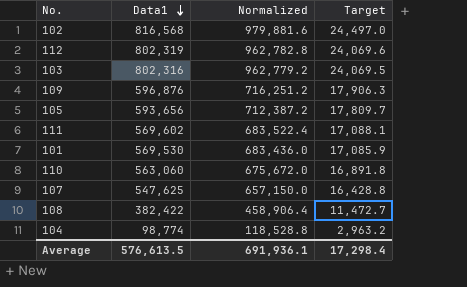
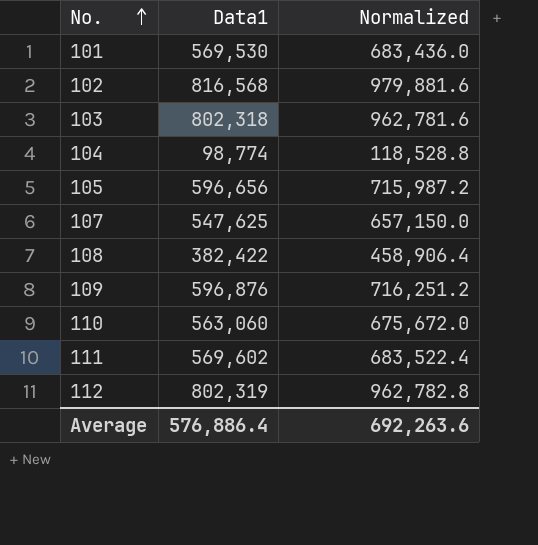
row order: Data1 descending -> No. ascending
column Target | formula: [Data1] * 0.03 -> none
103 | Data1: 802,316 -> 802,318
103 | Normalized: 962,779.2 -> 962,781.6
105 | Data1: 593,656 -> 596,656
105 | Normalized: 712,387.2 -> 715,987.2
Average | Data1: 576,613.5 -> 576,886.4
Average | Normalized: 691,936.1 -> 692,263.6

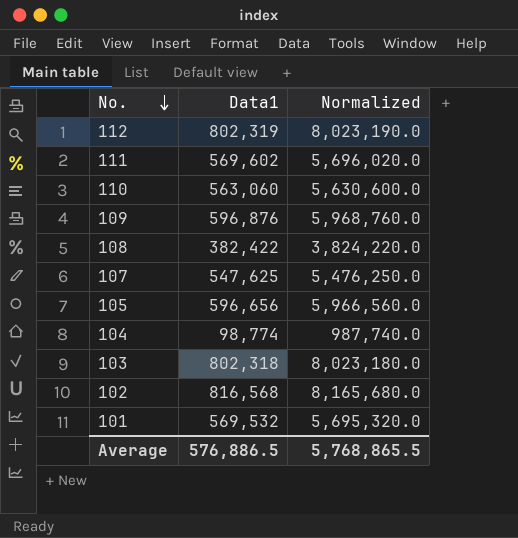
row order: No. ascending -> No. descending
column Normalized | formula: [Data1] * 1.2 -> [Data1] * 10
101 | Data1: 569,530 -> 569,532
Average | Data1: 576,886.4 -> 576,886.5
Average | Normalized: 692,263.6 -> 5,768,865.5

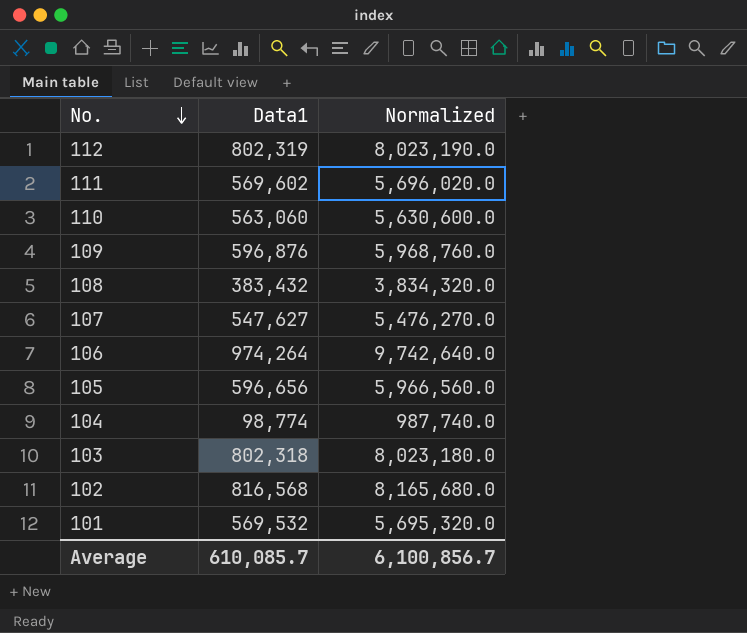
108 | Data1: 382,422 -> 383,432
108 | Normalized: 3,824,220.0 -> 3,834,320.0
107 | Data1: 547,625 -> 547,627
107 | Normalized: 5,476,250.0 -> 5,476,270.0
row 106: none -> 974,264 | 9,742,640.0
Average | Data1: 576,886.5 -> 610,085.7
Average | Normalized: 5,768,865.5 -> 6,100,856.7

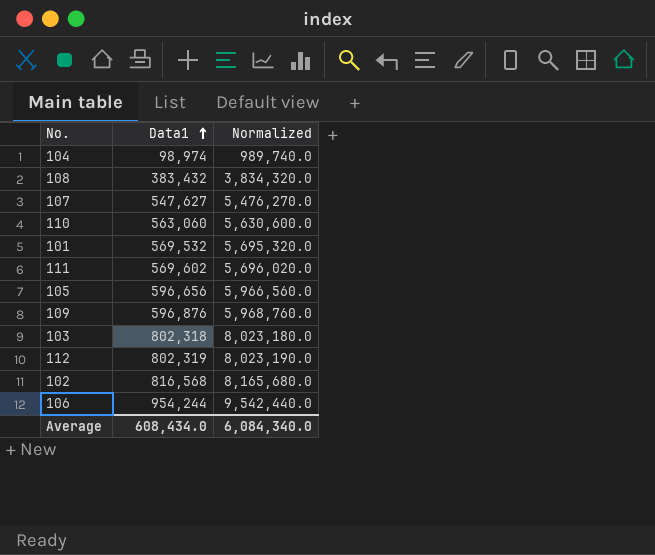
row order: No. descending -> Data1 ascending
104 | Data1: 98,774 -> 98,974
104 | Normalized: 987,740.0 -> 989,740.0
106 | Data1: 974,264 -> 954,244
106 | Normalized: 9,742,640.0 -> 9,542,440.0
Average | Data1: 610,085.7 -> 608,434.0
Average | Normalized: 6,100,856.7 -> 6,084,340.0

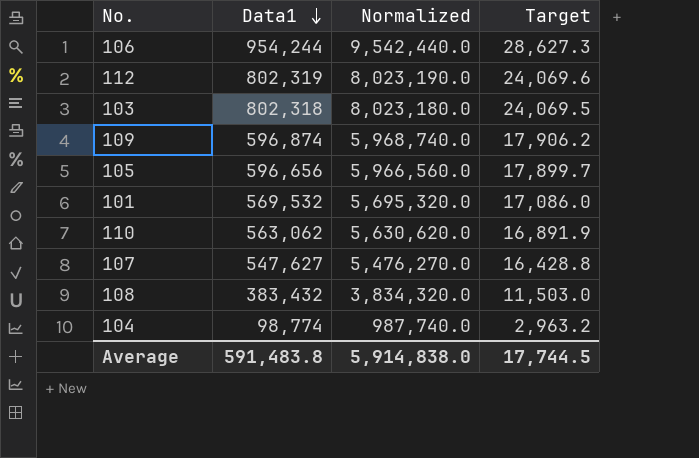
row order: Data1 ascending -> Data1 descending
column Target | formula: none -> [Data1] * 0.03
row 111: 569,602 | 5,696,020.0 -> none
row 102: 816,568 | 8,165,680.0 -> none
109 | Data1: 596,876 -> 596,874
109 | Normalized: 5,968,760.0 -> 5,968,740.0
110 | Data1: 563,060 -> 563,062
110 | Normalized: 5,630,600.0 -> 5,630,620.0
104 | Data1: 98,974 -> 98,774
104 | Normalized: 989,740.0 -> 987,740.0
Average | Data1: 608,434.0 -> 591,483.8
Average | Normalized: 6,084,340.0 -> 5,914,838.0

